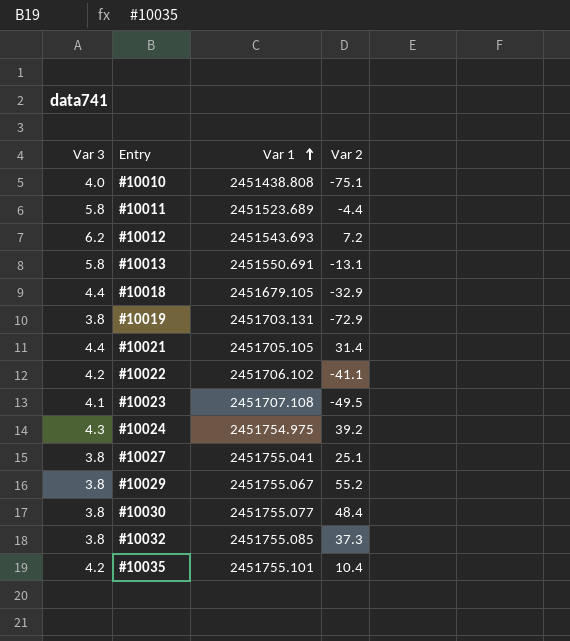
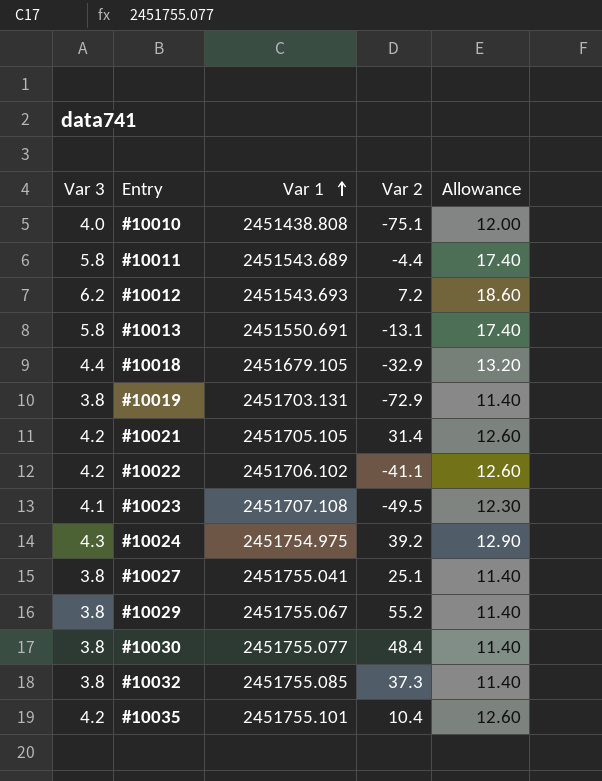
column Allowance | formula: none -> [Var 3] * 3
#10011 | Var 1: 2451523.689 -> 2451543.689
#10021 | Var 3: 4.4 -> 4.2

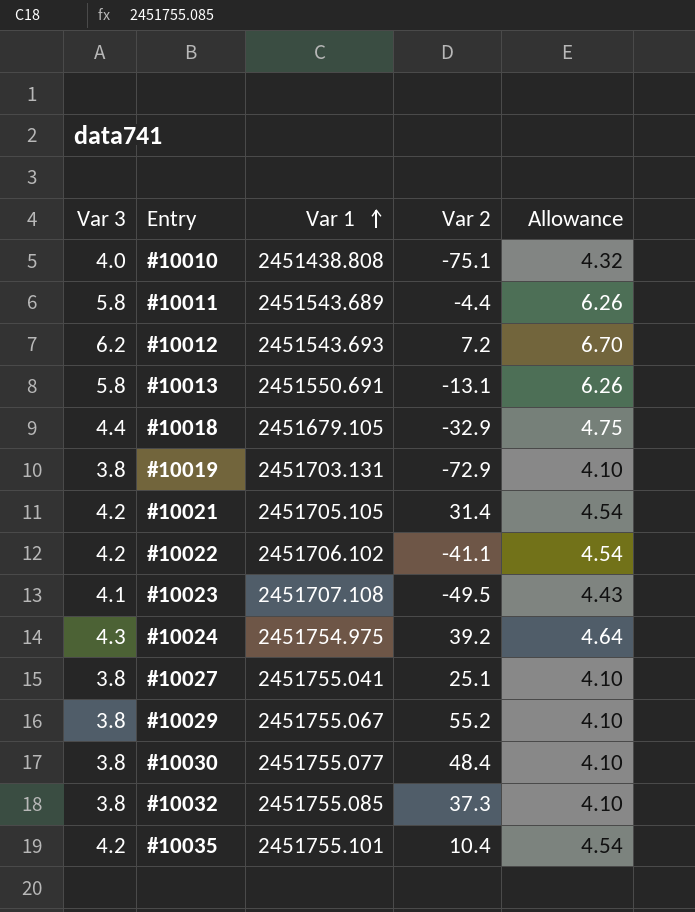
column Allowance | formula: [Var 3] * 3 -> [Var 3] * 1.08

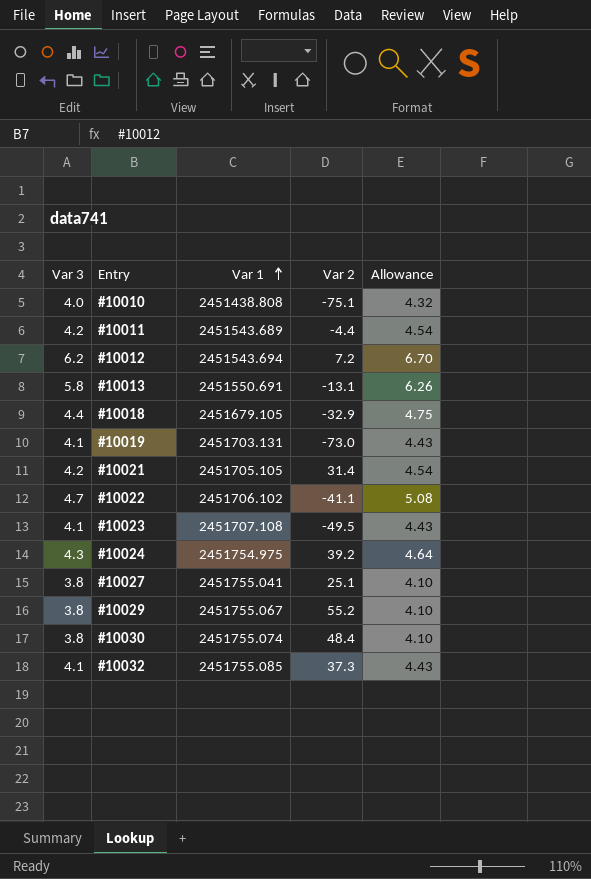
row #10035: 4.2 | 2451755.101 | 10.4 | 4.54 -> none
#10011 | Var 3: 5.8 -> 4.2
#10011 | Allowance: 6.26 -> 4.54
#10012 | Var 1: 2451543.693 -> 2451543.694
#10019 | Var 3: 3.8 -> 4.1
#10019 | Var 2: -72.9 -> -73.0
#10019 | Allowance: 4.10 -> 4.43
#10022 | Var 3: 4.2 -> 4.7
#10022 | Allowance: 4.54 -> 5.08
#10030 | Var 1: 2451755.077 -> 2451755.074
#10032 | Var 3: 3.8 -> 4.1
#10032 | Allowance: 4.10 -> 4.43

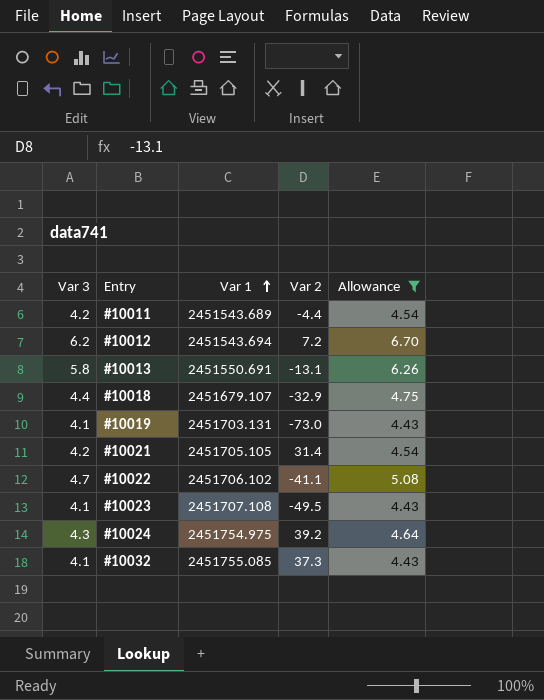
filter: none -> Allowance >= 4.43
#10018 | Var 1: 2451679.105 -> 2451679.107

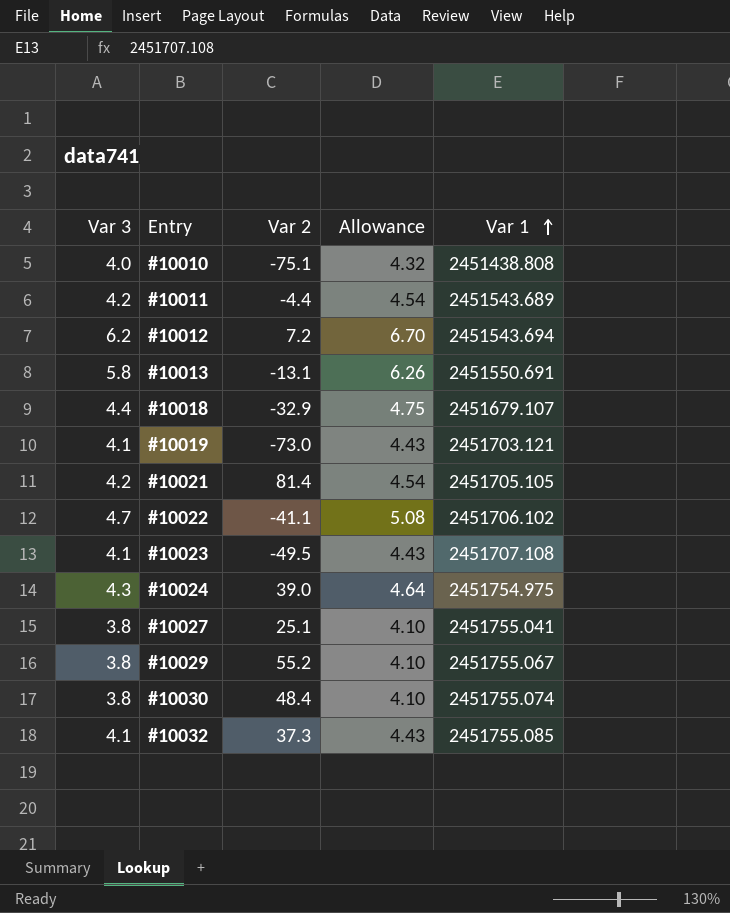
filter: Allowance >= 4.43 -> none
column Var 1 | position: 3 -> 5
#10019 | Var 1: 2451703.131 -> 2451703.121
#10021 | Var 2: 31.4 -> 81.4
#10024 | Var 2: 39.2 -> 39.0

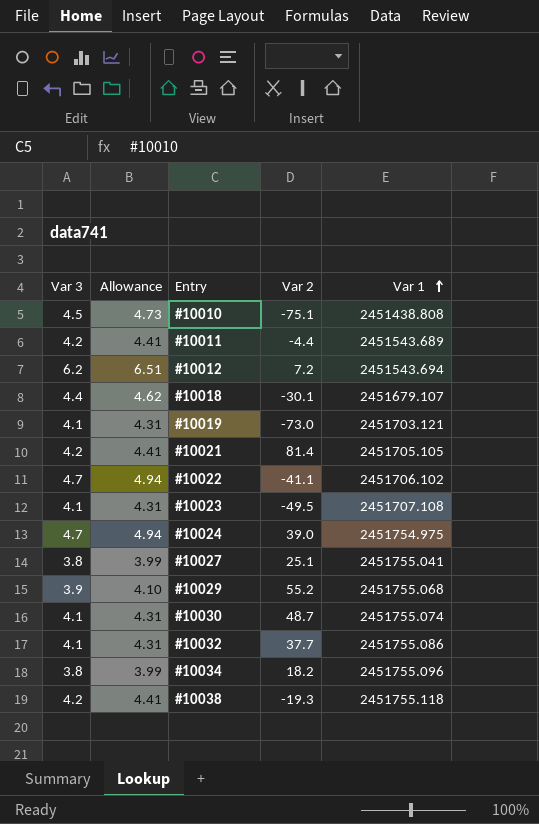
column Allowance | formula: [Var 3] * 1.08 -> [Var 3] * 1.05
column Allowance | position: 4 -> 2
row #10013: 5.8 | -13.1 | 6.26 | 2451550.691 -> none
#10010 | Var 3: 4.0 -> 4.5
#10018 | Var 2: -32.9 -> -30.1
#10024 | Var 3: 4.3 -> 4.7
#10029 | Var 3: 3.8 -> 3.9
#10029 | Var 1: 2451755.067 -> 2451755.068
#10030 | Var 3: 3.8 -> 4.1
#10030 | Var 2: 48.4 -> 48.7
#10032 | Var 2: 37.3 -> 37.7
#10032 | Var 1: 2451755.085 -> 2451755.086
row #10034: none -> 3.8 | 3.99 | 18.2 | 2451755.096
row #10038: none -> 4.2 | 4.41 | -19.3 | 2451755.118

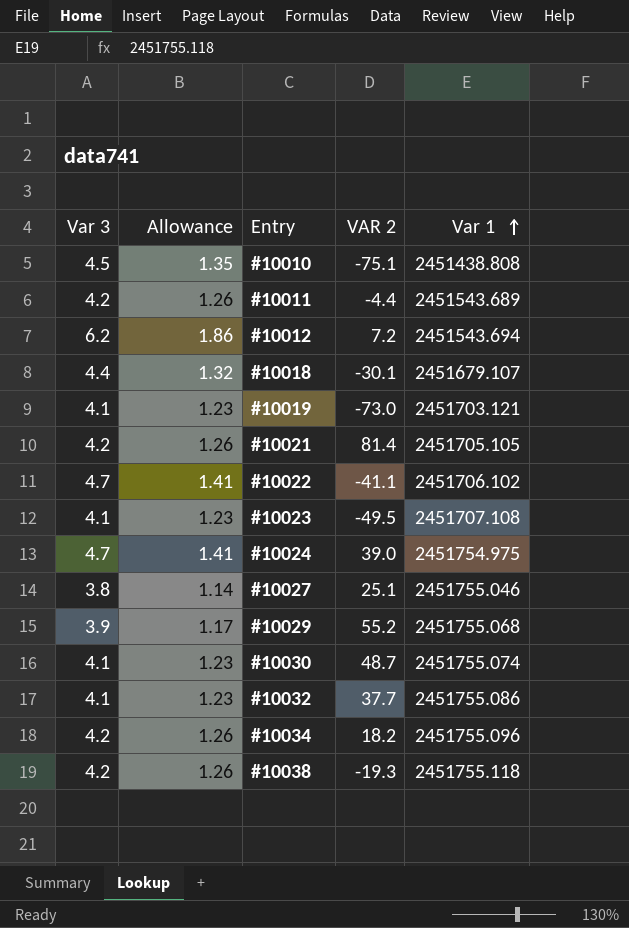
column Allowance | formula: [Var 3] * 1.05 -> [Var 3] * 0.3
column name: Var 2 -> VAR 2
#10027 | Var 1: 2451755.041 -> 2451755.046
#10034 | Var 3: 3.8 -> 4.2

